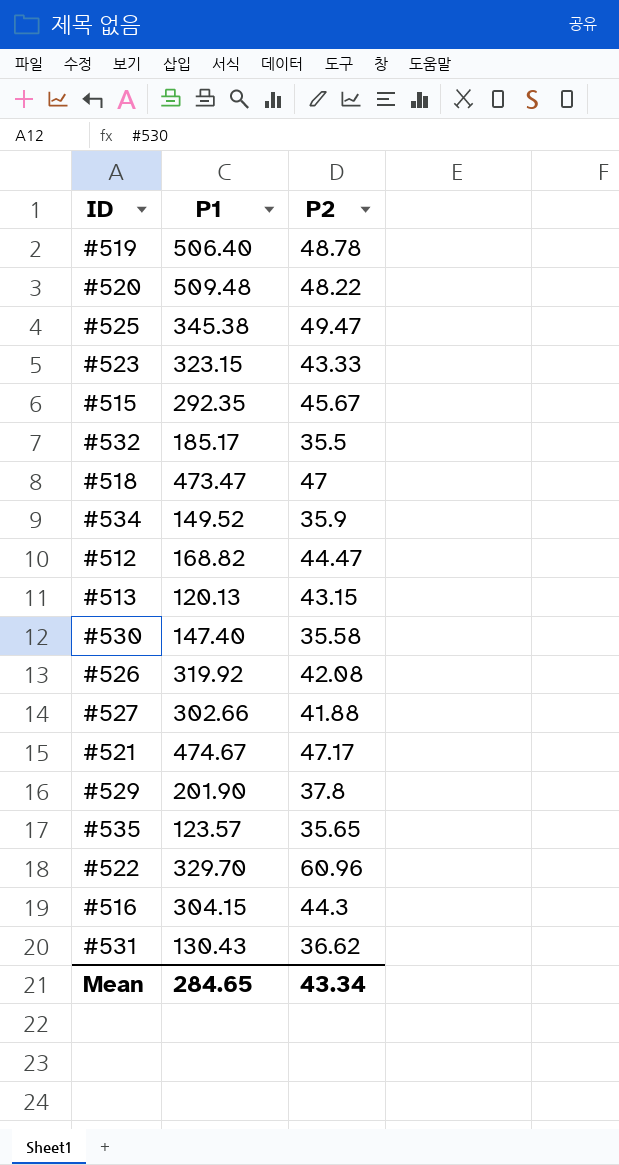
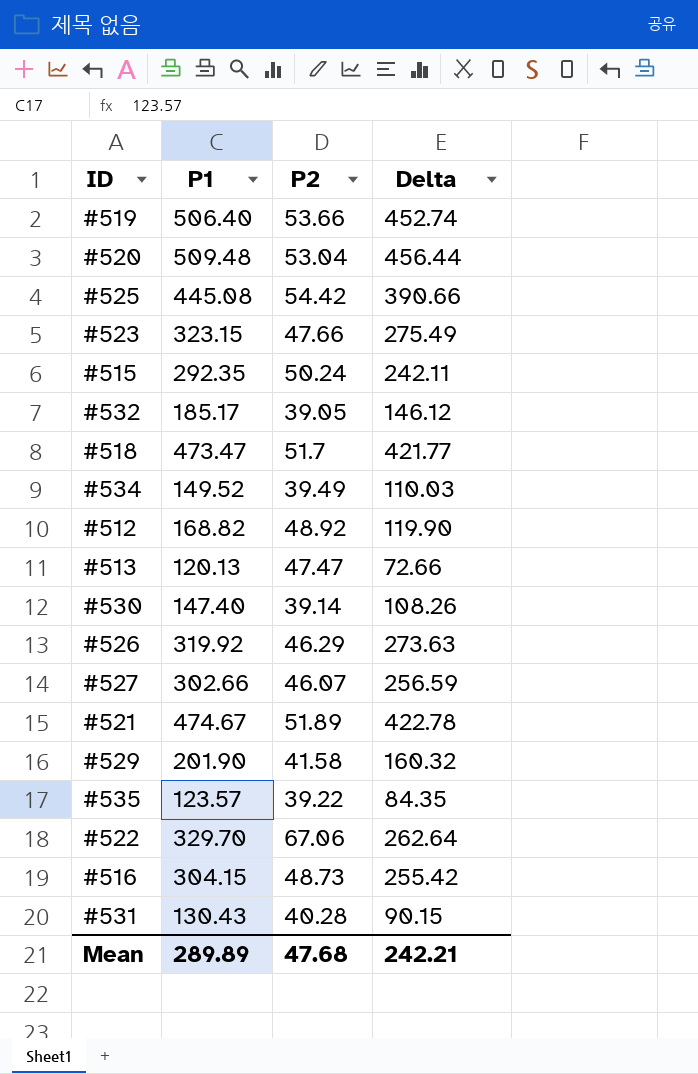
column Delta | formula: none -> [P1] - [P2]
#519 | P2: 48.78 -> 53.66
#520 | P2: 48.22 -> 53.04
#525 | P1: 345.38 -> 445.08
#525 | P2: 49.47 -> 54.42
#523 | P2: 43.33 -> 47.66
#515 | P2: 45.67 -> 50.24
#532 | P2: 35.5 -> 39.05
#518 | P2: 47 -> 51.7
#534 | P2: 35.9 -> 39.49
#512 | P2: 44.47 -> 48.92
#513 | P2: 43.15 -> 47.47
#530 | P2: 35.58 -> 39.14
#526 | P2: 42.08 -> 46.29
#527 | P2: 41.88 -> 46.07
#521 | P2: 47.17 -> 51.89
#529 | P2: 37.8 -> 41.58
#535 | P2: 35.65 -> 39.22
#522 | P2: 60.96 -> 67.06
#516 | P2: 44.3 -> 48.73
#531 | P2: 36.62 -> 40.28
Mean | P1: 284.65 -> 289.89
Mean | P2: 43.34 -> 47.68

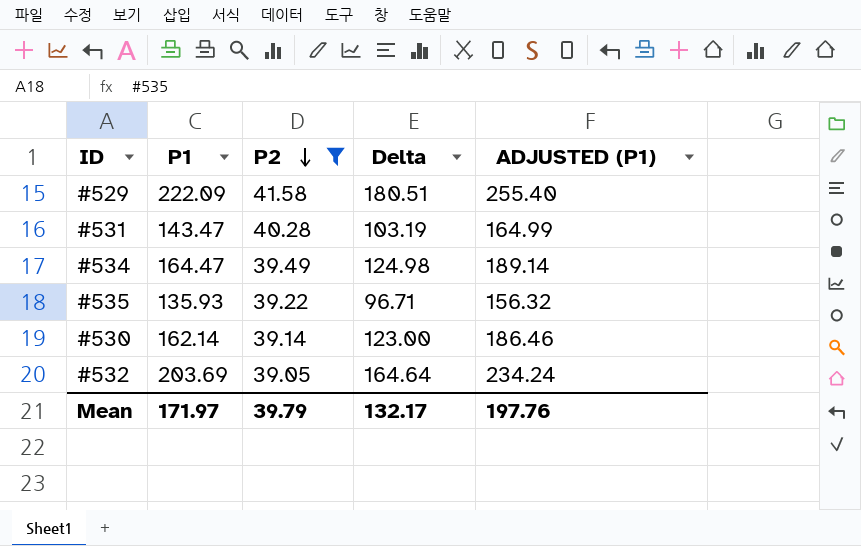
filter: none -> P2 <= 41.58
row order: none -> P2 descending
column ADJUSTED (P1) | formula: none -> [P1] * 1.15
#529 | P1: 201.90 -> 222.09
#529 | Delta: 160.32 -> 180.51
#531 | P1: 130.43 -> 143.47
#531 | Delta: 90.15 -> 103.19
#534 | P1: 149.52 -> 164.47
#534 | Delta: 110.03 -> 124.98
#535 | P1: 123.57 -> 135.93
#535 | Delta: 84.35 -> 96.71
#530 | P1: 147.40 -> 162.14
#530 | Delta: 108.26 -> 123.00
#532 | P1: 185.17 -> 203.69
#532 | Delta: 146.12 -> 164.64
Mean | P1: 289.89 -> 171.97
Mean | P2: 47.68 -> 39.79
Mean | Delta: 242.21 -> 132.17

